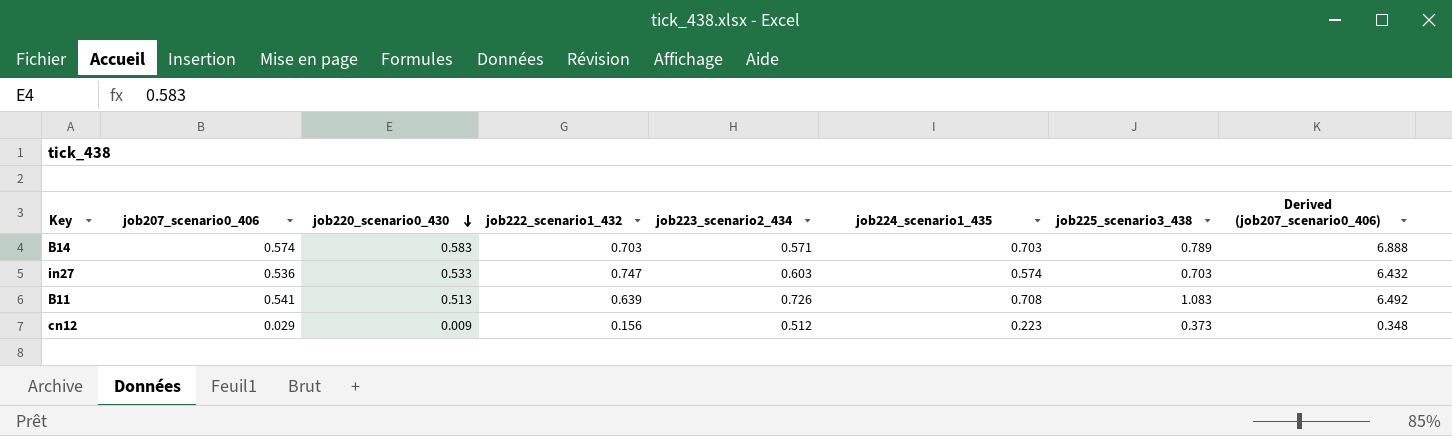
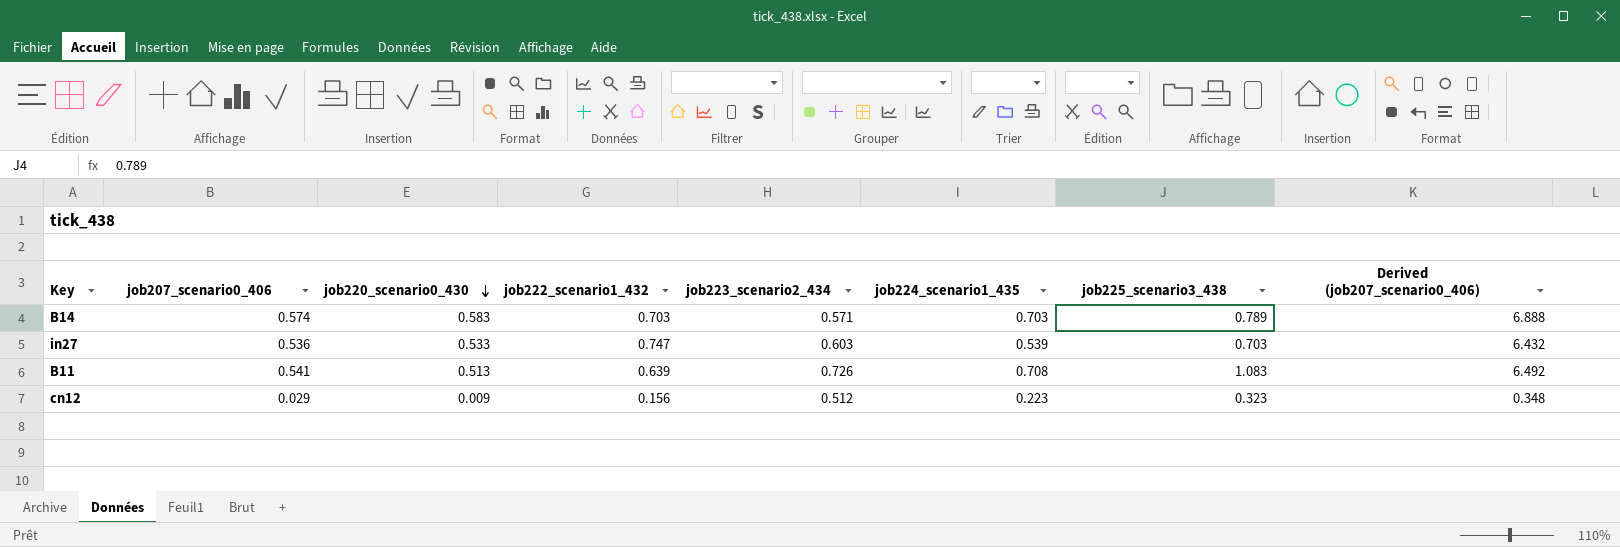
in27 | job224_scenario1_435: 0.574 -> 0.539
cn12 | job225_scenario3_438: 0.373 -> 0.323

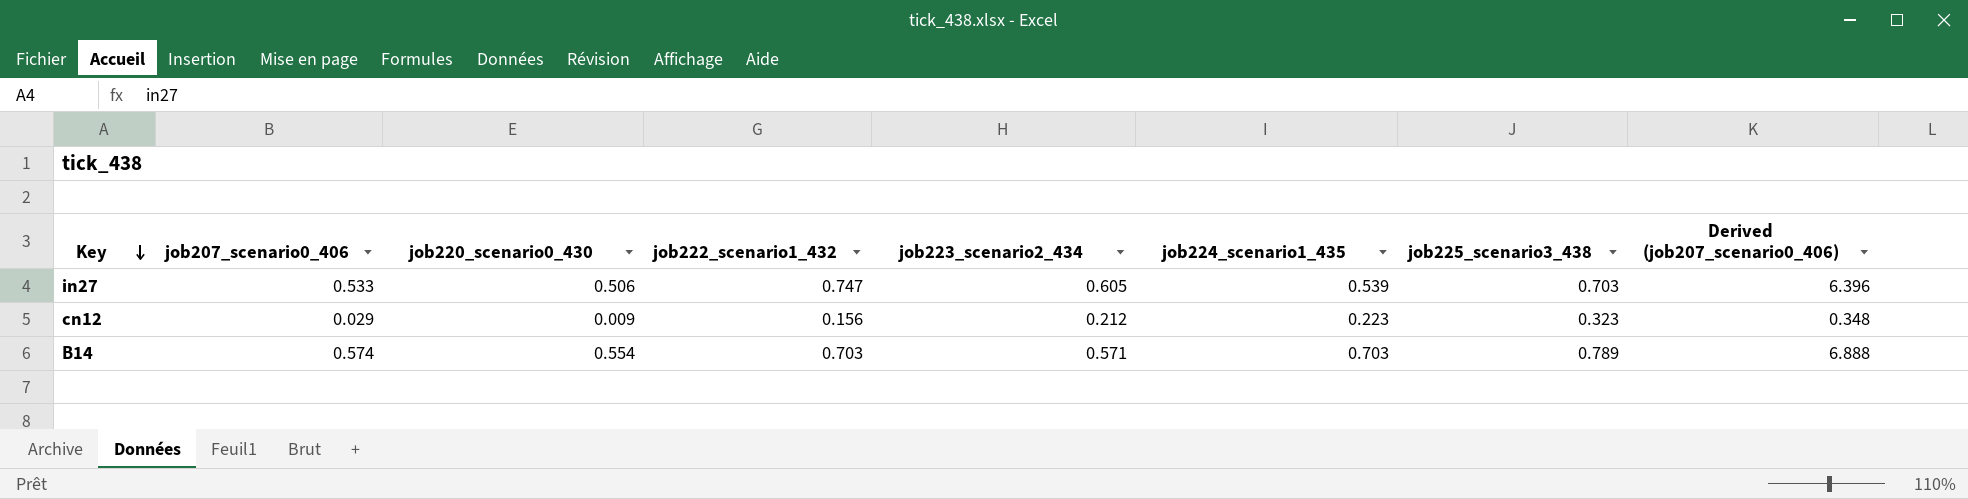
row order: job220_scenario0_430 descending -> Key descending
row B11: 0.541 | 0.513 | 0.639 | 0.726 | 0.708 | 1.083 | 6.492 -> none
in27 | job207_scenario0_406: 0.536 -> 0.533
in27 | job220_scenario0_430: 0.533 -> 0.506
in27 | job223_scenario2_434: 0.603 -> 0.605
in27 | Derived (job207_scenario0_406): 6.432 -> 6.396
cn12 | job223_scenario2_434: 0.512 -> 0.212
B14 | job220_scenario0_430: 0.583 -> 0.554

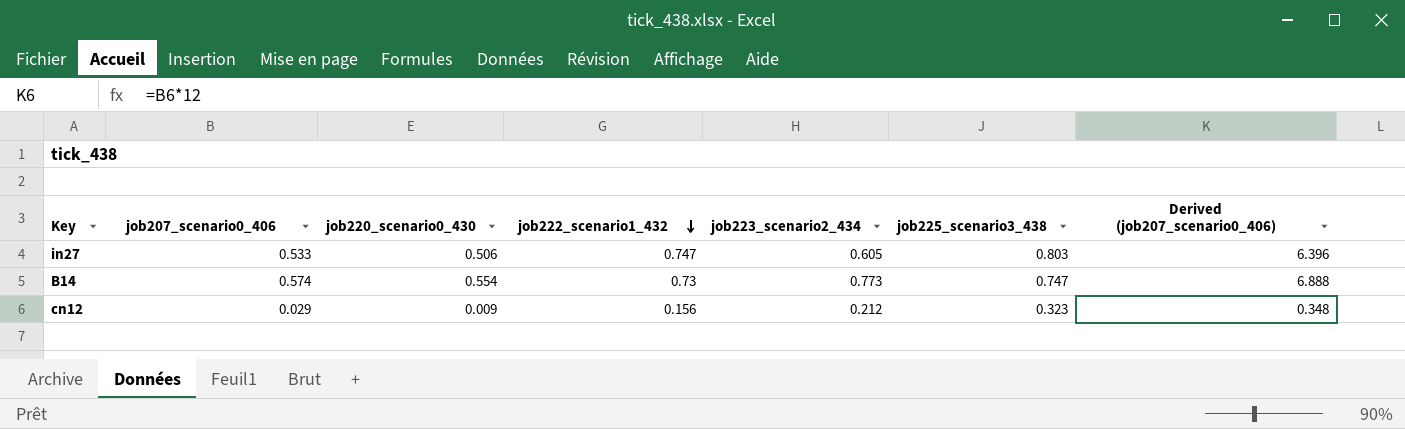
row order: Key descending -> job222_scenario1_432 descending
column job224_scenario1_435 | position: 6 -> none
in27 | job225_scenario3_438: 0.703 -> 0.803
B14 | job222_scenario1_432: 0.703 -> 0.73
B14 | job223_scenario2_434: 0.571 -> 0.773
B14 | job225_scenario3_438: 0.789 -> 0.747

